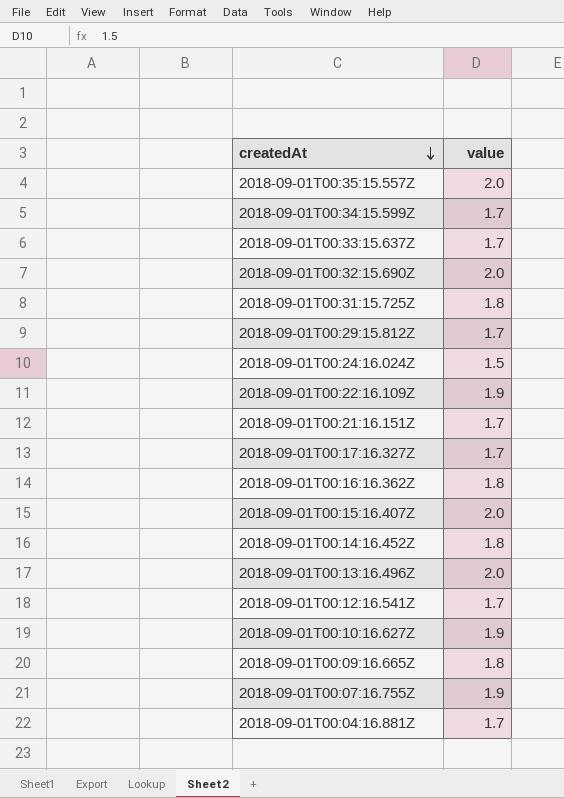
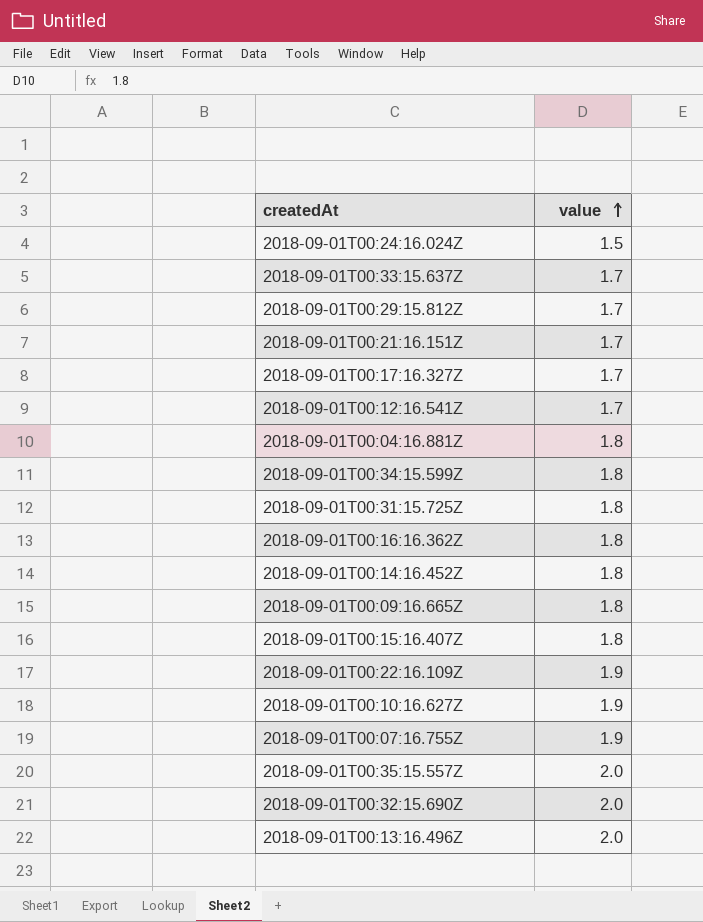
row order: createdAt descending -> value ascending
2018-09-01T00:04:16.881Z | value: 1.7 -> 1.8
2018-09-01T00:34:15.599Z | value: 1.7 -> 1.8
2018-09-01T00:15:16.407Z | value: 2.0 -> 1.8

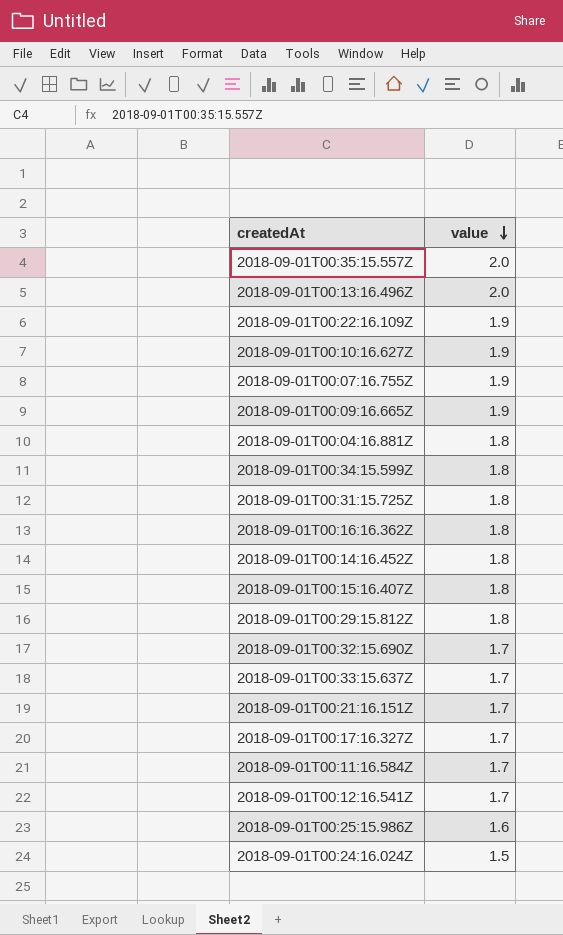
row order: value ascending -> value descending
2018-09-01T00:09:16.665Z | value: 1.8 -> 1.9
2018-09-01T00:29:15.812Z | value: 1.7 -> 1.8
2018-09-01T00:32:15.690Z | value: 2.0 -> 1.7
row 2018-09-01T00:11:16.584Z: none -> 1.7
row 2018-09-01T00:25:15.986Z: none -> 1.6

